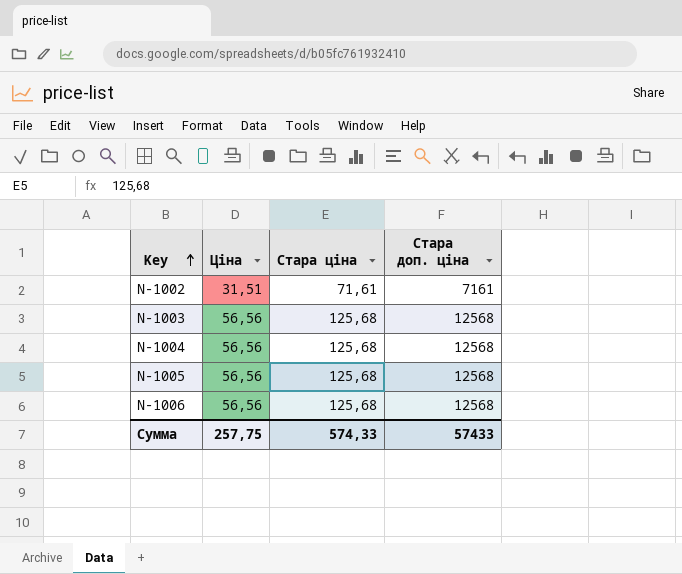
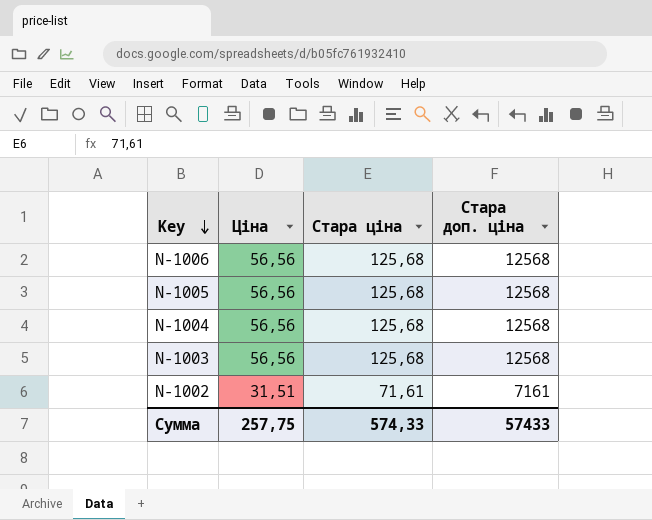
row order: Key ascending -> Key descending

